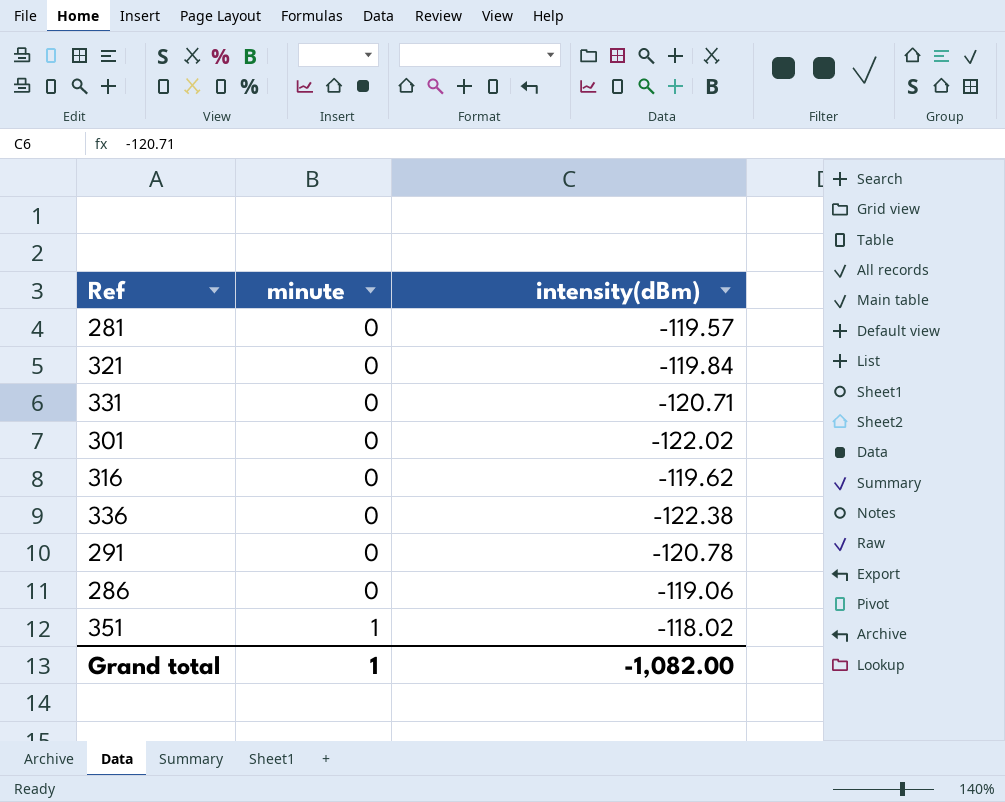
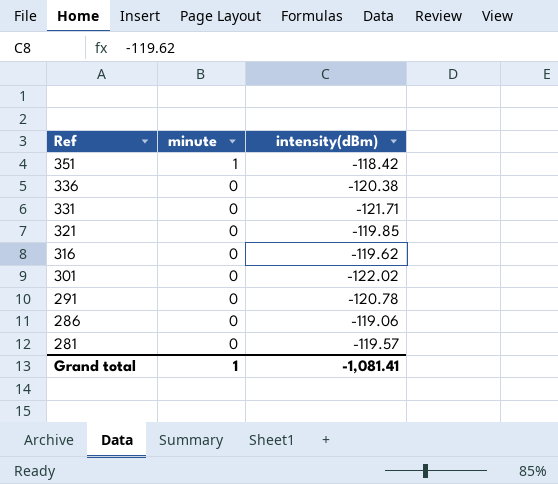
row order: minute ascending -> Ref descending
351 | intensity(dBm): -118.02 -> -118.42
336 | intensity(dBm): -122.38 -> -120.38
331 | intensity(dBm): -120.71 -> -121.71
321 | intensity(dBm): -119.84 -> -119.85
Grand total | intensity(dBm): -1,082.00 -> -1,081.41

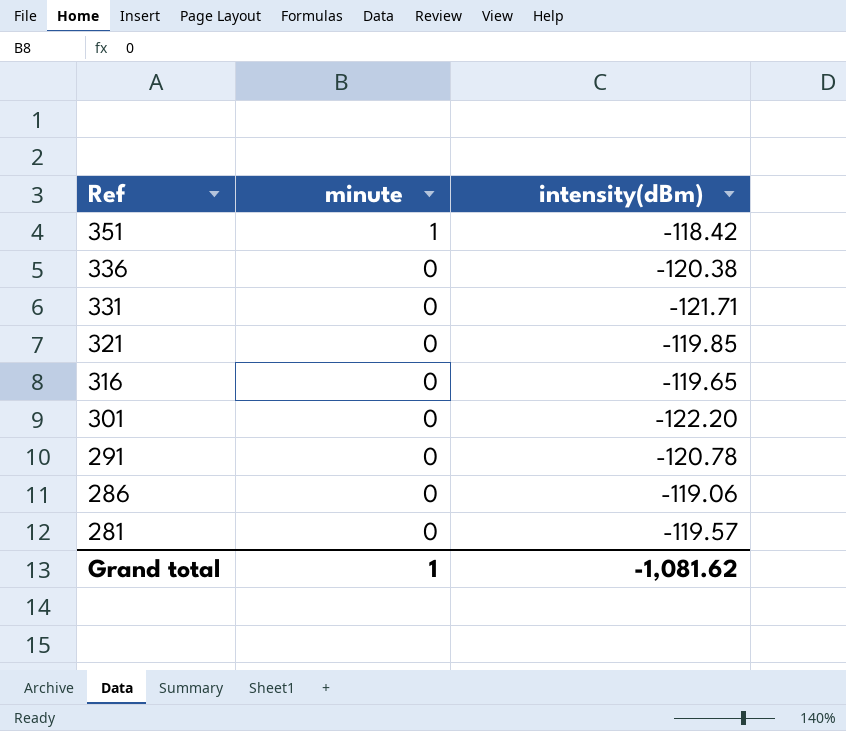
316 | intensity(dBm): -119.62 -> -119.65
301 | intensity(dBm): -122.02 -> -122.20
Grand total | intensity(dBm): -1,081.41 -> -1,081.62

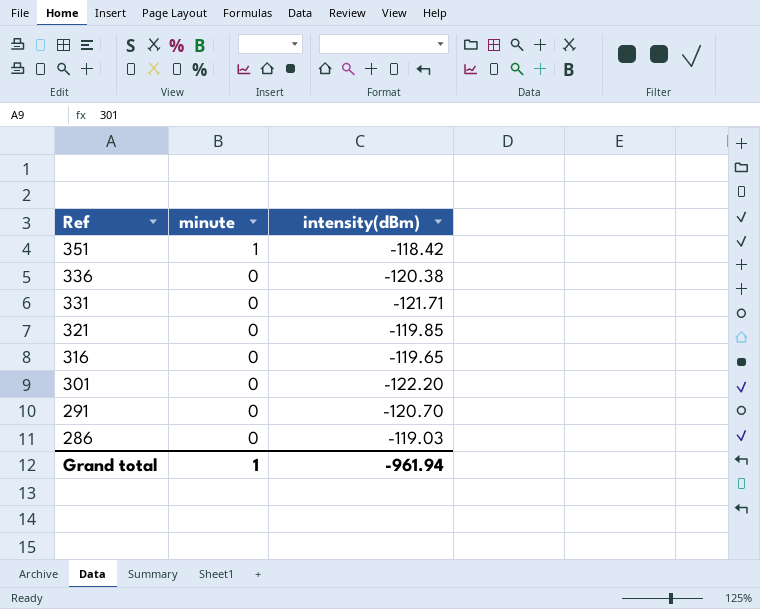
row 281: 0 | -119.57 -> none
291 | intensity(dBm): -120.78 -> -120.70
286 | intensity(dBm): -119.06 -> -119.03
Grand total | intensity(dBm): -1,081.62 -> -961.94

